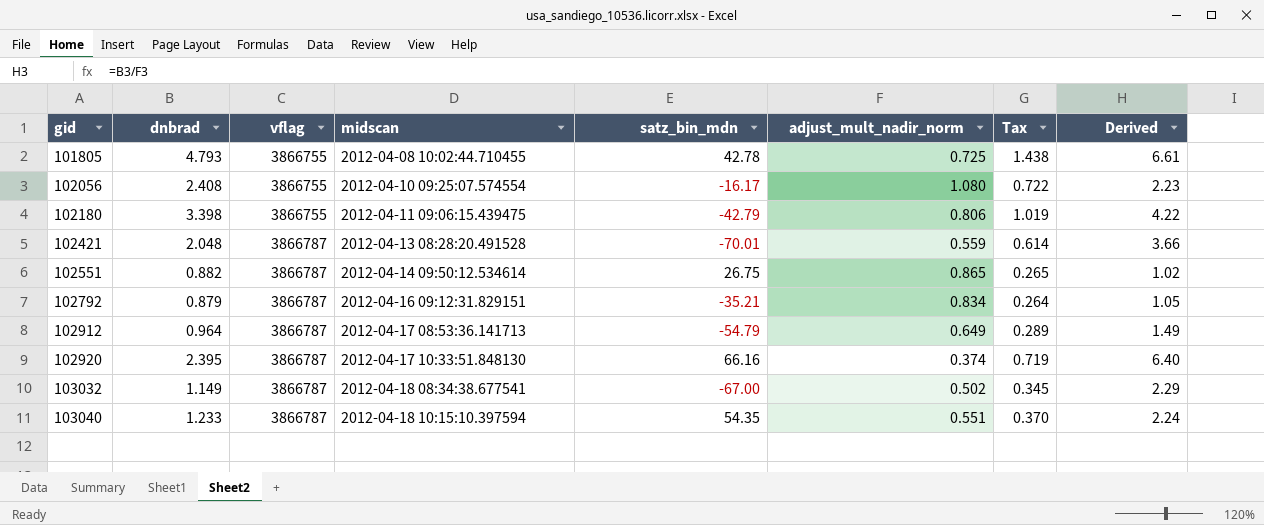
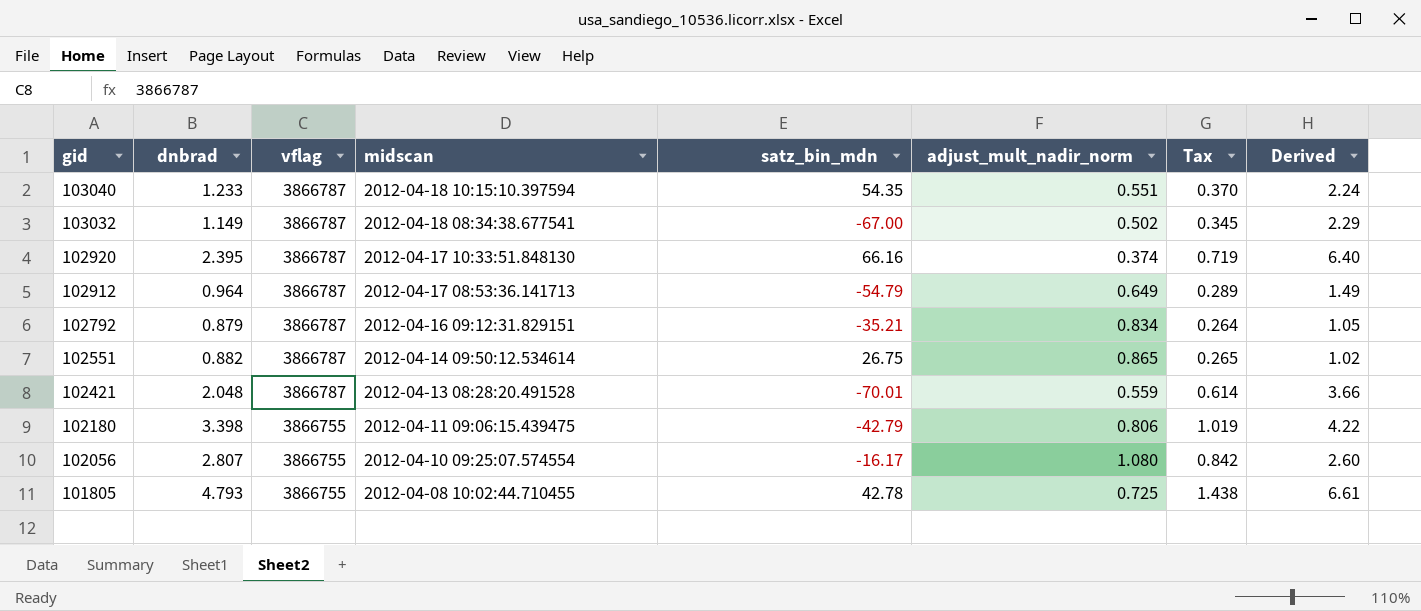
row order: gid ascending -> gid descending
102056 | dnbrad: 2.408 -> 2.807
102056 | Tax: 0.722 -> 0.842
102056 | Derived: 2.23 -> 2.60

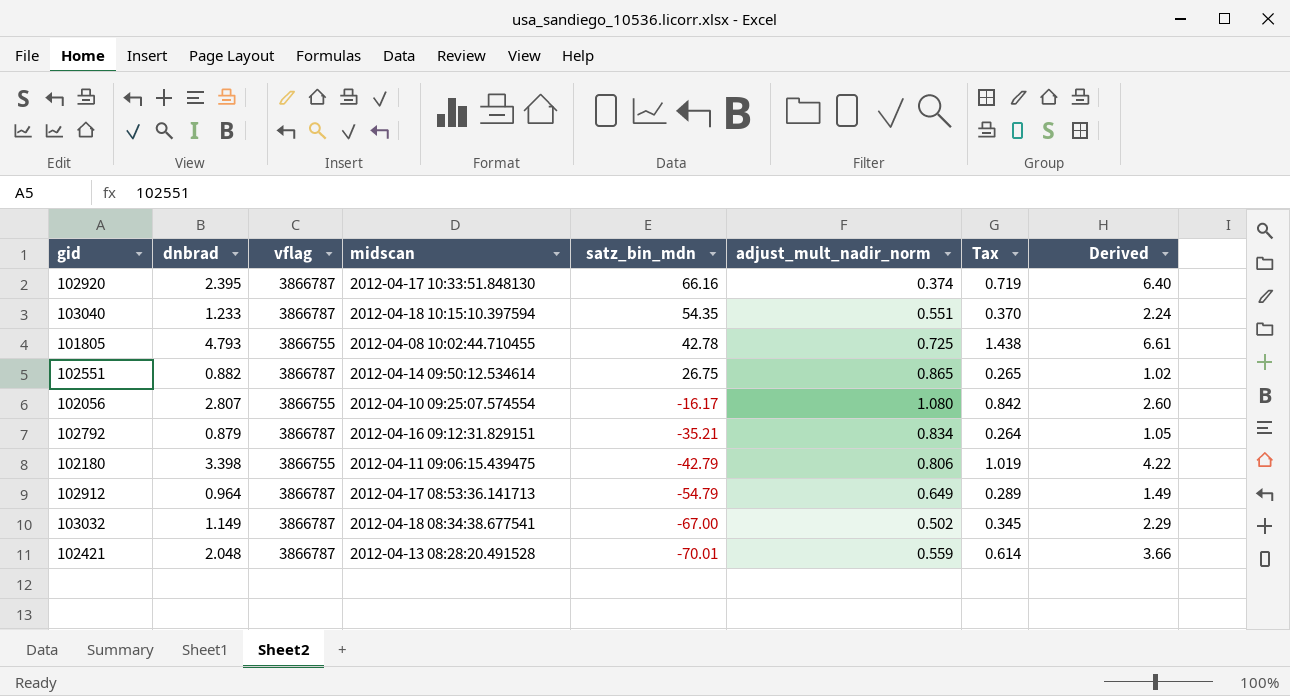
row order: gid descending -> satz_bin_mdn descending

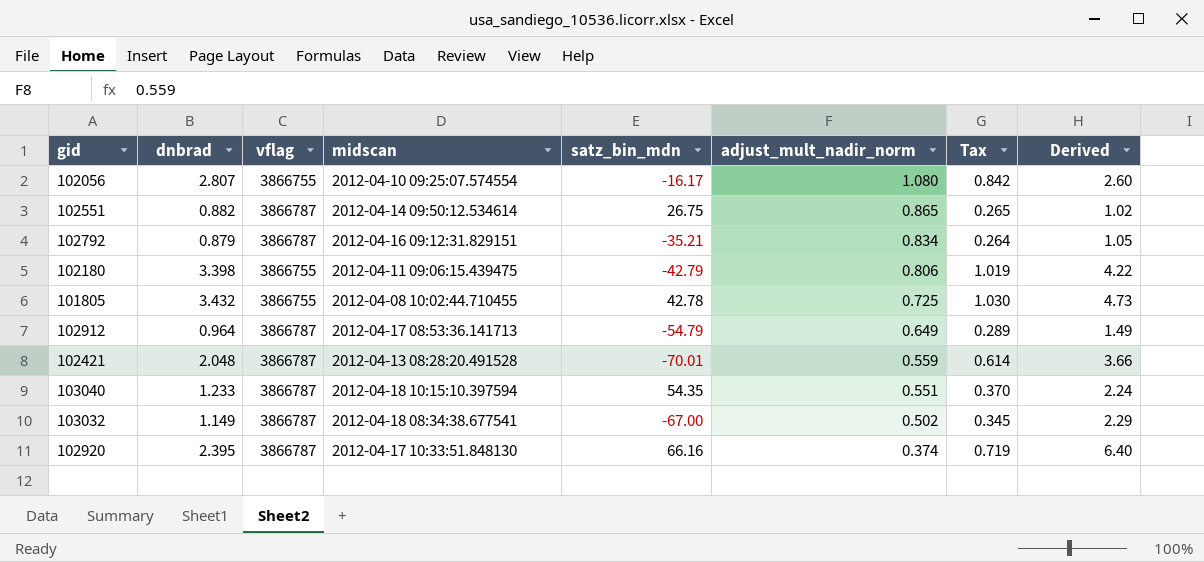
row order: satz_bin_mdn descending -> adjust_mult_nadir_norm descending
101805 | dnbrad: 4.793 -> 3.432
101805 | Tax: 1.438 -> 1.030
101805 | Derived: 6.61 -> 4.73

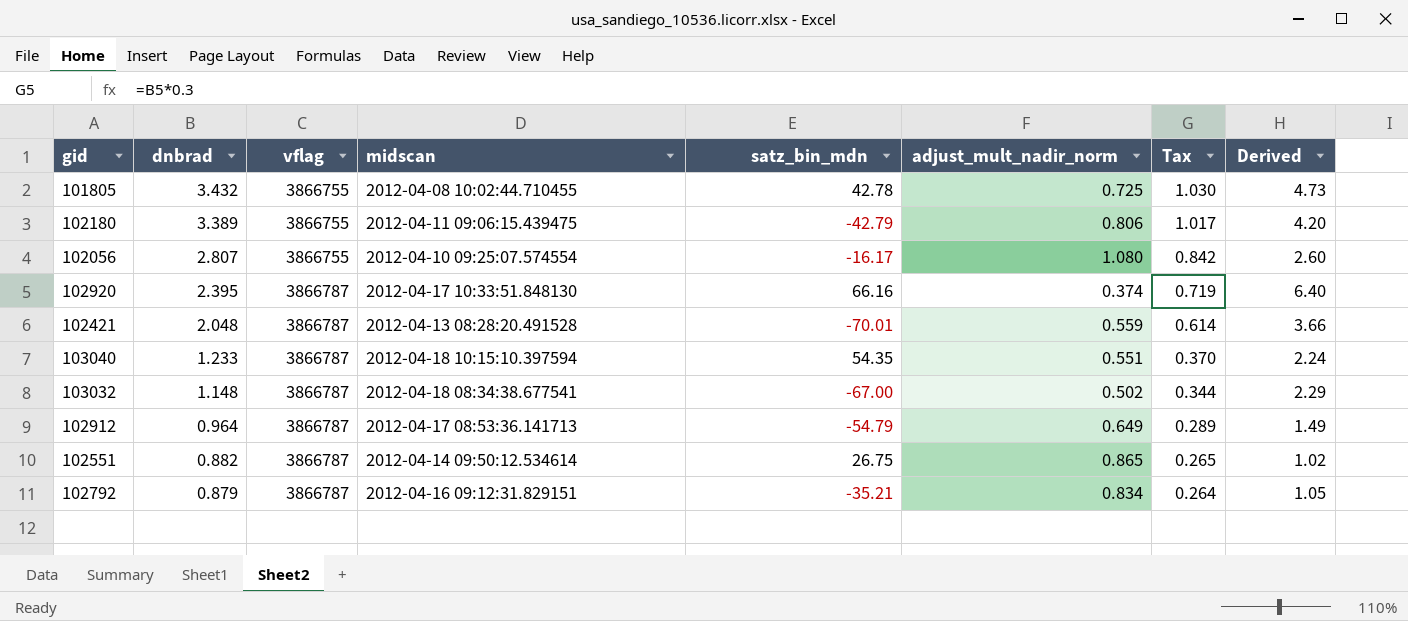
row order: adjust_mult_nadir_norm descending -> dnbrad descending
102180 | dnbrad: 3.398 -> 3.389
102180 | Tax: 1.019 -> 1.017
102180 | Derived: 4.22 -> 4.20
103032 | dnbrad: 1.149 -> 1.148
103032 | Tax: 0.345 -> 0.344

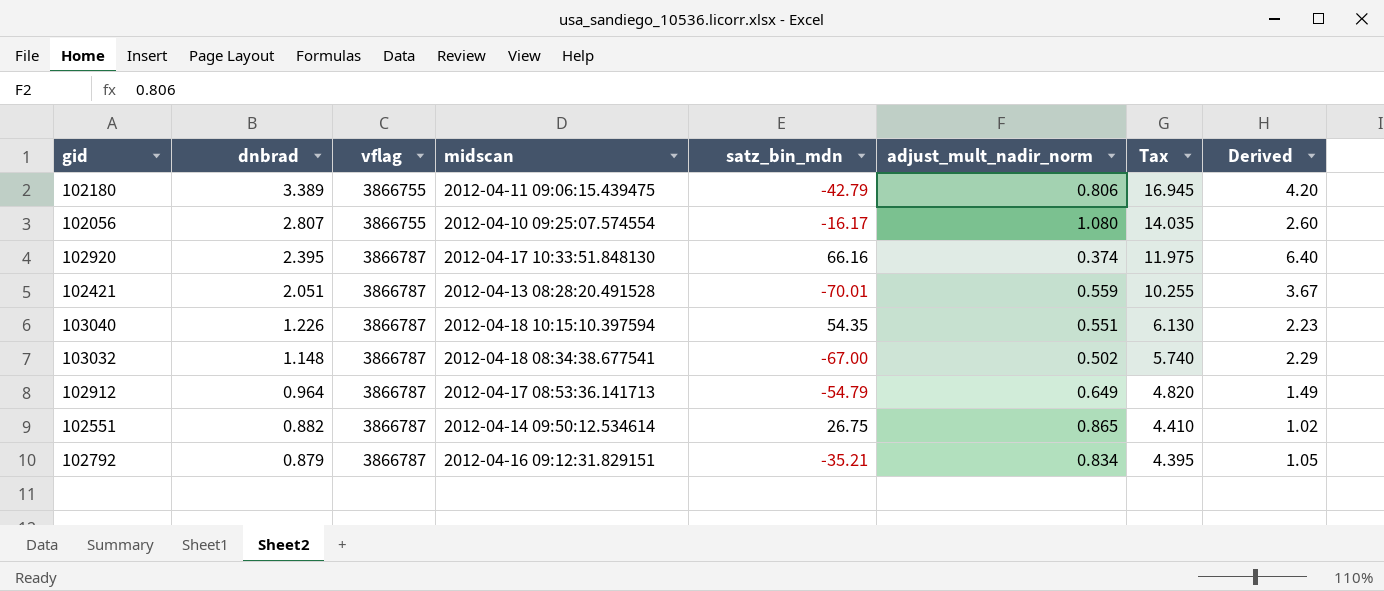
column Tax | formula: [dnbrad] * 0.3 -> [dnbrad] * 5
row 101805: 3.432 | 3866755 | 2012-04-08 10:02:44.710455 | 42.78 | 0.725 | 1.030 | 4.73 -> none
102421 | dnbrad: 2.048 -> 2.051
102421 | Derived: 3.66 -> 3.67
103040 | dnbrad: 1.233 -> 1.226
103040 | Derived: 2.24 -> 2.23

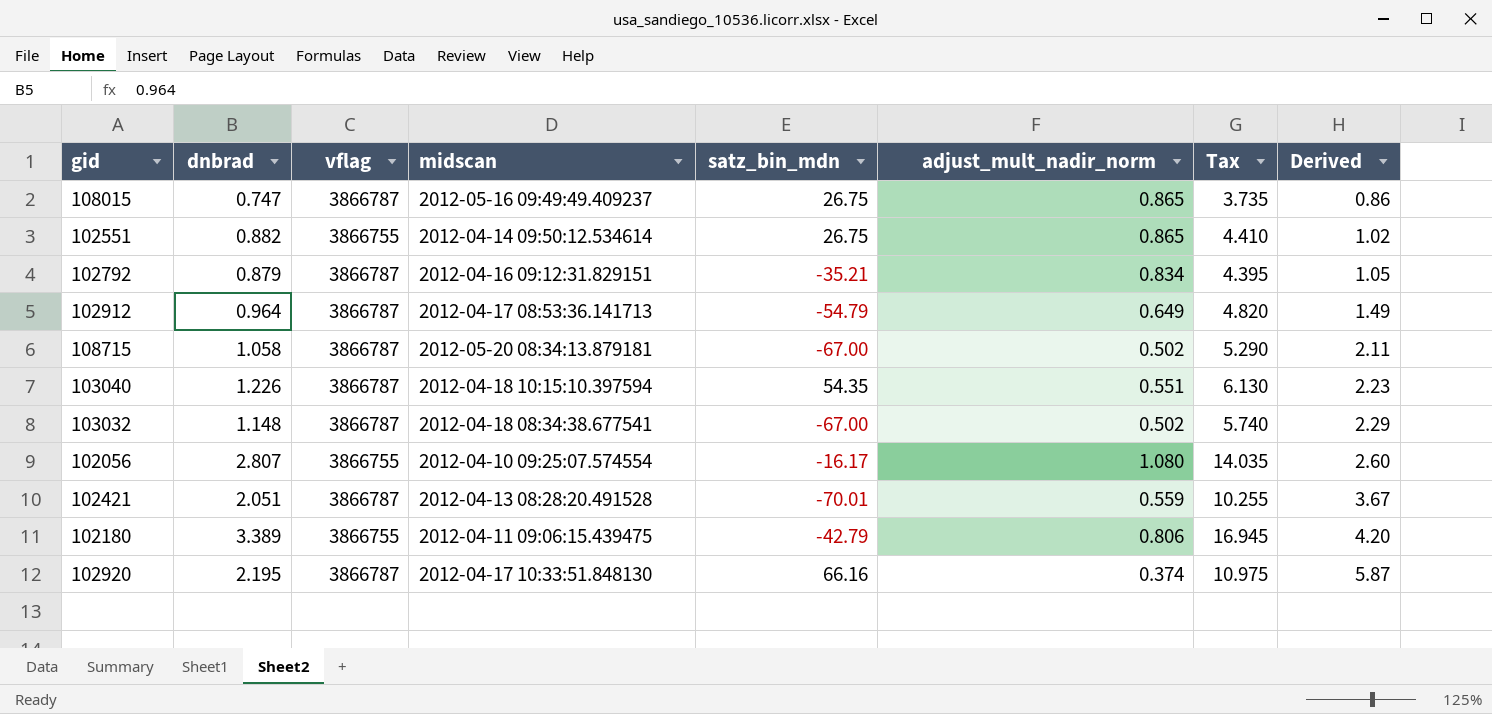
row order: dnbrad descending -> Derived ascending
row 108015: none -> 0.747 | 3866787 | 2012-05-16 09:49:49.409237 | 26.75 | 0.865 | 3.735 | 0.86
102551 | vflag: 3866787 -> 3866755
row 108715: none -> 1.058 | 3866787 | 2012-05-20 08:34:13.879181 | -67.00 | 0.502 | 5.290 | 2.11
102920 | dnbrad: 2.395 -> 2.195
102920 | Tax: 11.975 -> 10.975
102920 | Derived: 6.40 -> 5.87

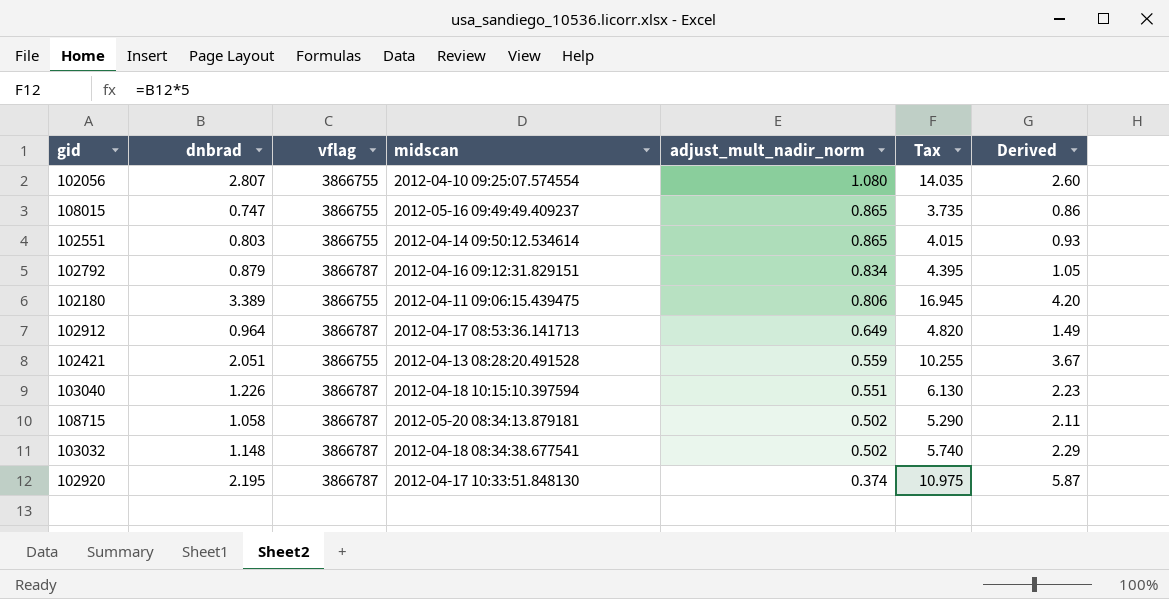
row order: Derived ascending -> adjust_mult_nadir_norm descending
column satz_bin_mdn | position: 5 -> none
108015 | vflag: 3866787 -> 3866755
102551 | dnbrad: 0.882 -> 0.803
102551 | Tax: 4.410 -> 4.015
102551 | Derived: 1.02 -> 0.93
102421 | vflag: 3866787 -> 3866755

